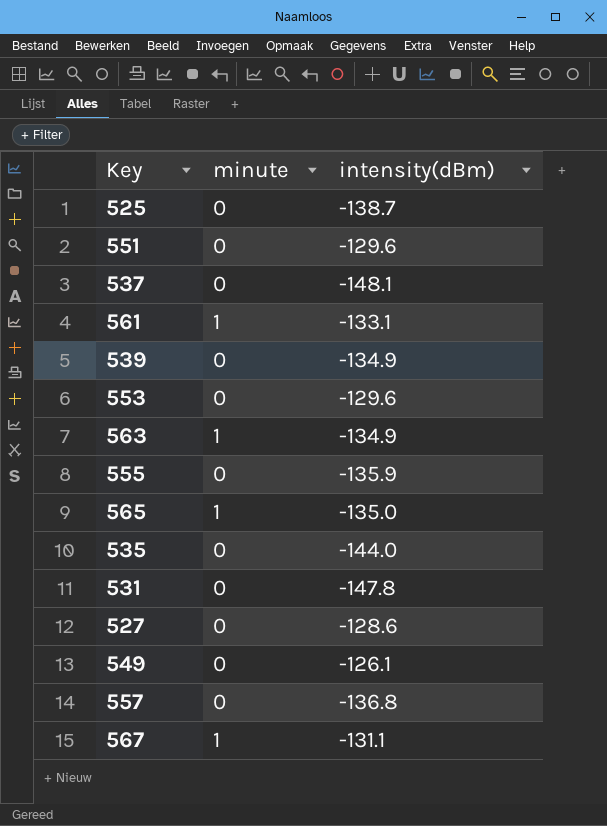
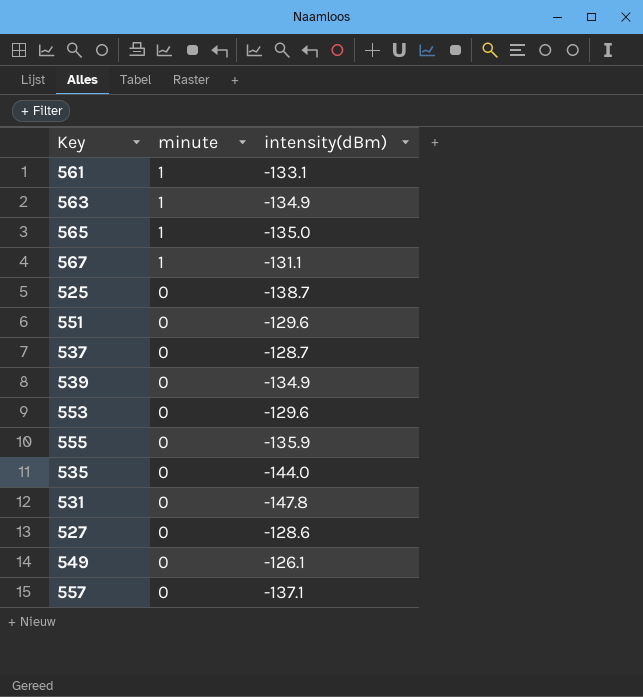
row order: none -> minute descending
537 | intensity(dBm): -148.1 -> -128.7
557 | intensity(dBm): -136.8 -> -137.1

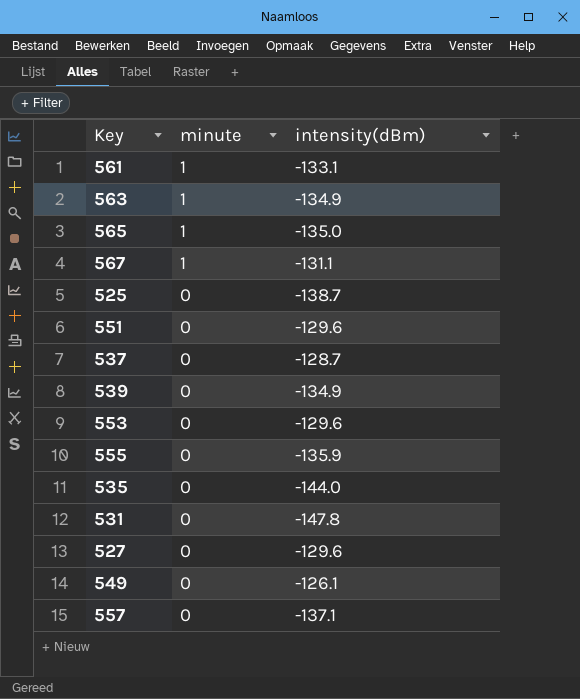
527 | intensity(dBm): -128.6 -> -129.6

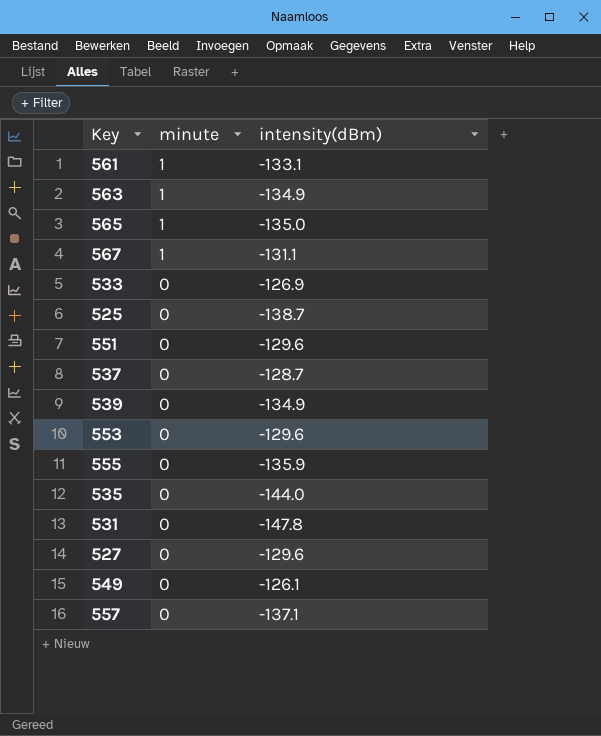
row 533: none -> 0 | -126.9

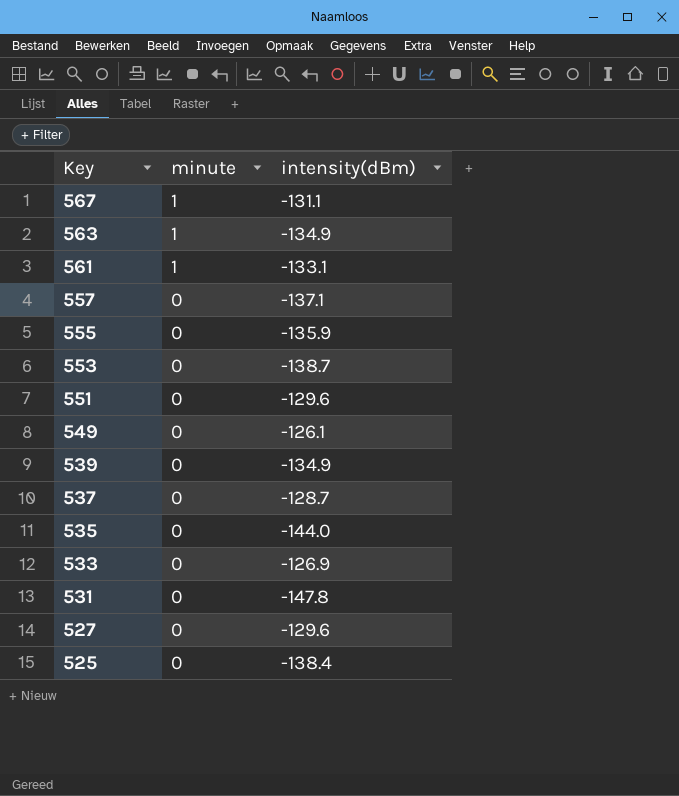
row order: minute descending -> Key descending
row 565: 1 | -135.0 -> none
553 | intensity(dBm): -129.6 -> -138.7
525 | intensity(dBm): -138.7 -> -138.4

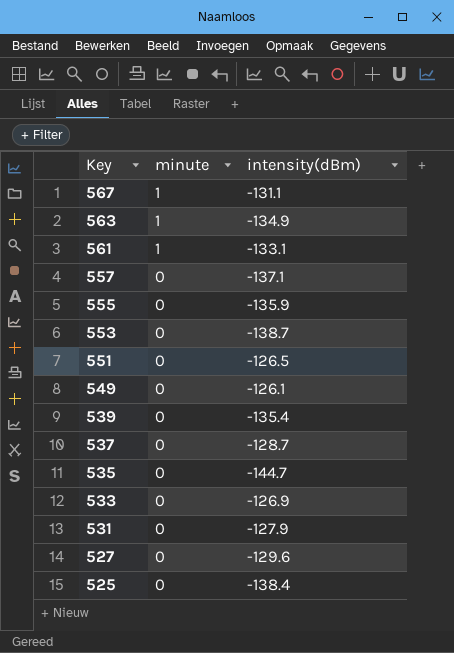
551 | intensity(dBm): -129.6 -> -126.5
539 | intensity(dBm): -134.9 -> -135.4
535 | intensity(dBm): -144.0 -> -144.7
531 | intensity(dBm): -147.8 -> -127.9

